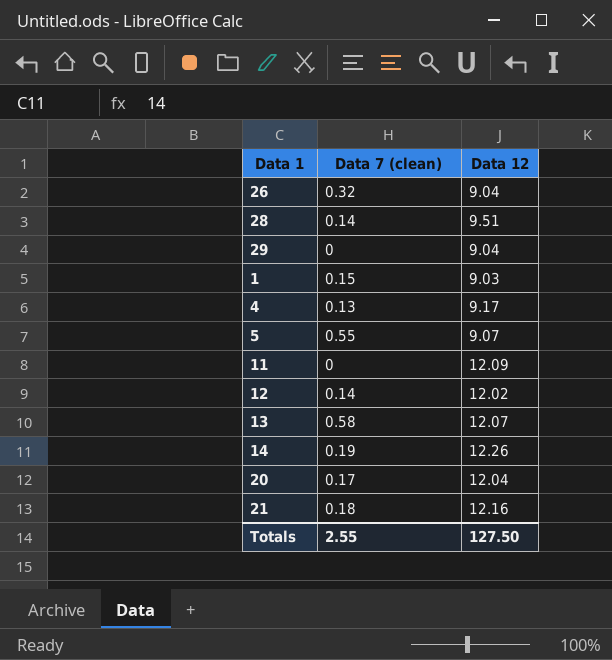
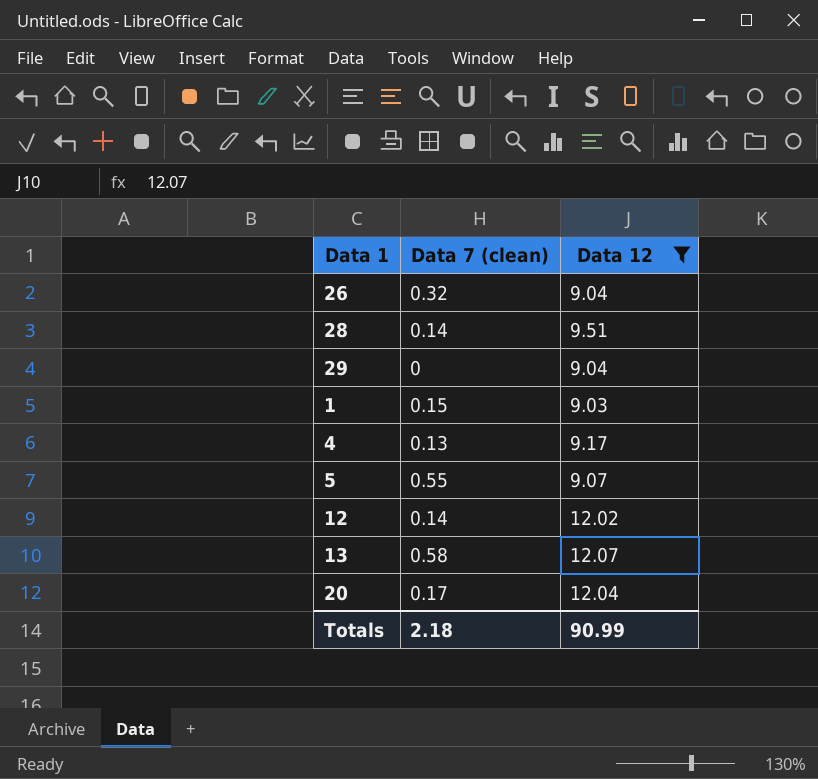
filter: none -> Data 12 <= 12.07
Totals | Data 7 (clean): 2.55 -> 2.18
Totals | Data 12: 127.50 -> 90.99

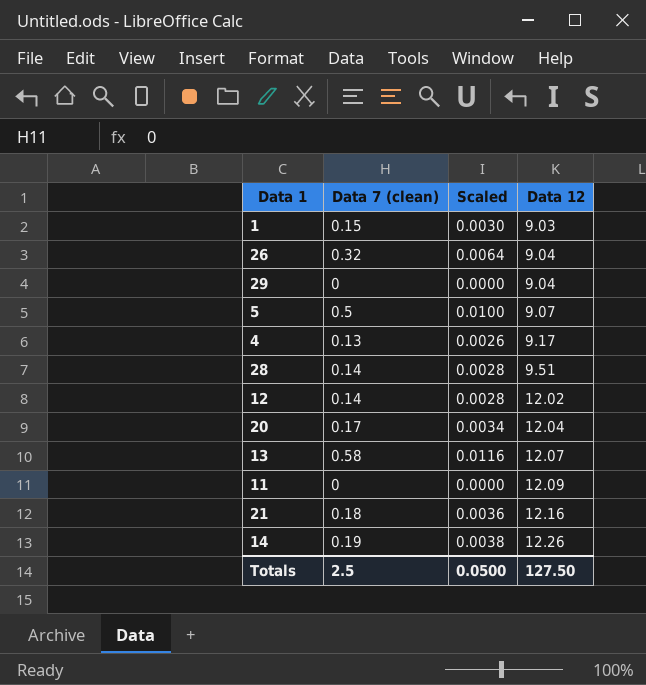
filter: Data 12 <= 12.07 -> none
row order: none -> Data 12 ascending
column Scaled | formula: none -> [Data 7 (clean)] * 0.02
5 | Data 7 (clean): 0.55 -> 0.5
Totals | Data 7 (clean): 2.18 -> 2.5
Totals | Data 12: 90.99 -> 127.50

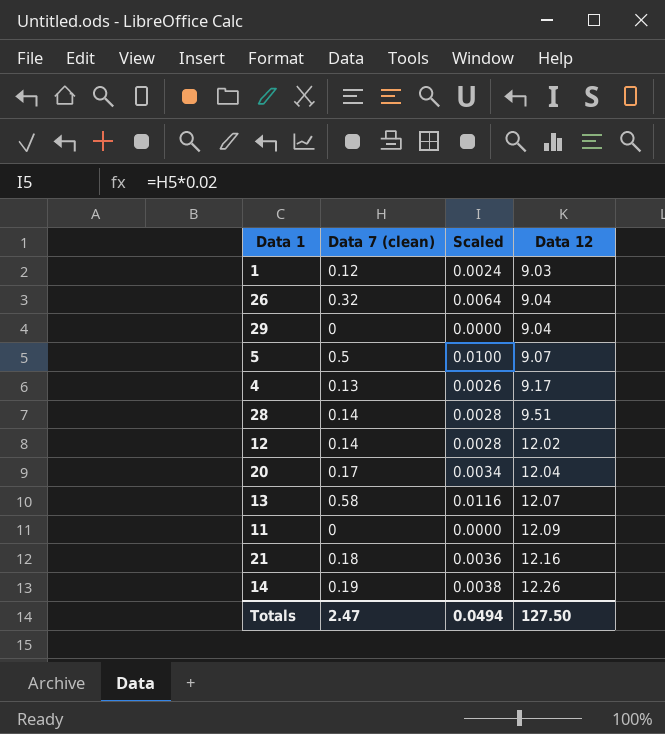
1 | Data 7 (clean): 0.15 -> 0.12
1 | Scaled: 0.0030 -> 0.0024
Totals | Data 7 (clean): 2.5 -> 2.47
Totals | Scaled: 0.0500 -> 0.0494

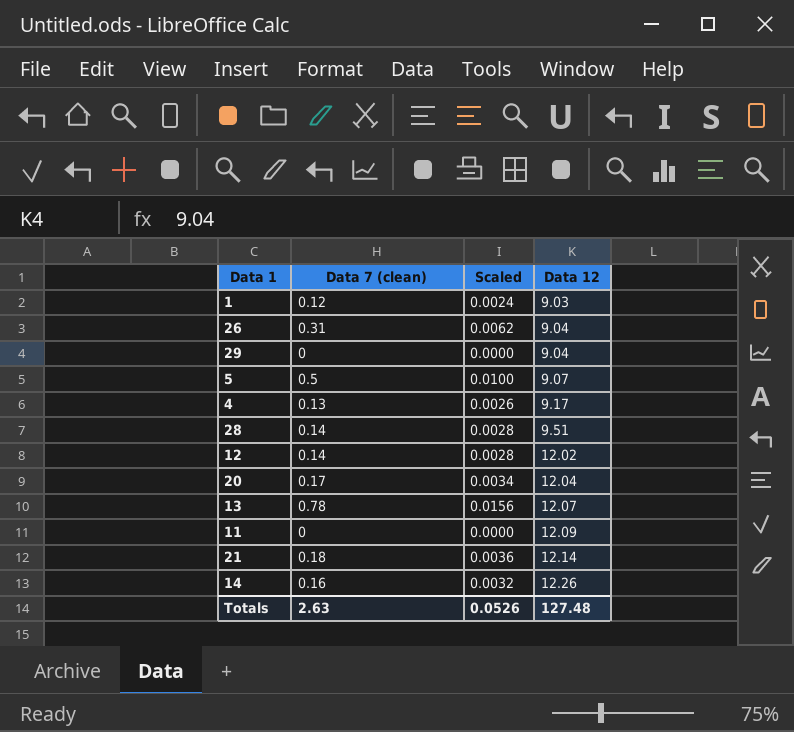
26 | Data 7 (clean): 0.32 -> 0.31
26 | Scaled: 0.0064 -> 0.0062
13 | Data 7 (clean): 0.58 -> 0.78
13 | Scaled: 0.0116 -> 0.0156
21 | Data 12: 12.16 -> 12.14
14 | Data 7 (clean): 0.19 -> 0.16
14 | Scaled: 0.0038 -> 0.0032
Totals | Data 7 (clean): 2.47 -> 2.63
Totals | Scaled: 0.0494 -> 0.0526
Totals | Data 12: 127.50 -> 127.48

